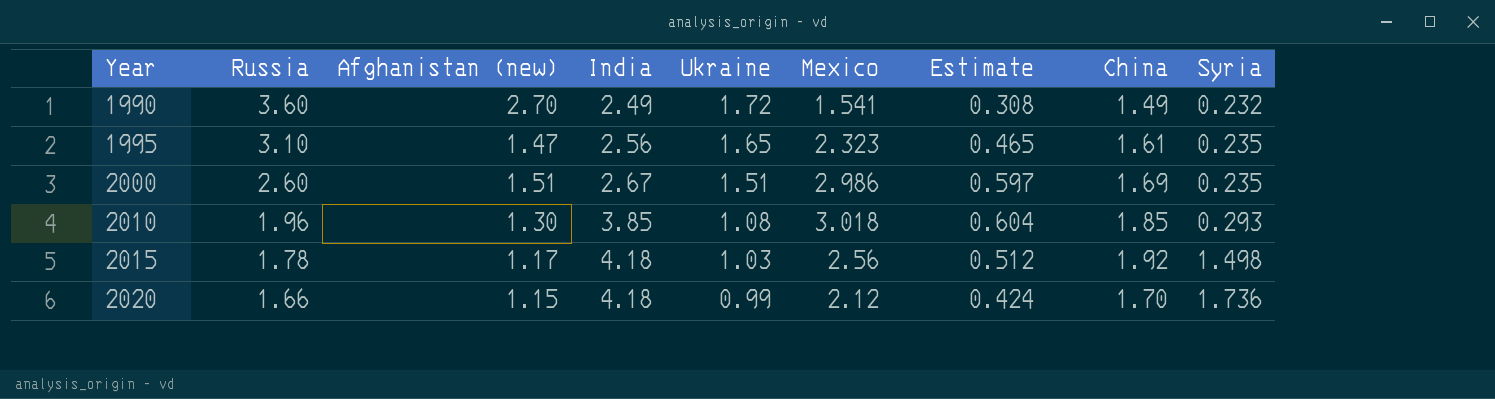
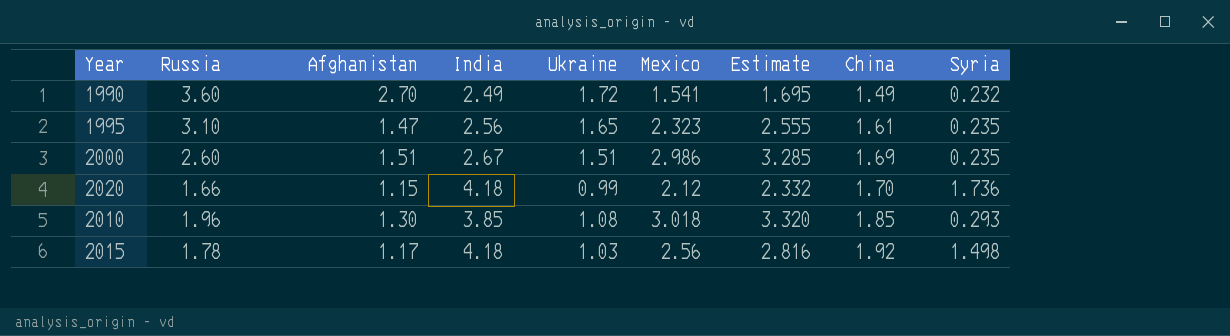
row order: Year ascending -> China ascending
column name: Afghanistan (new) -> Afghanistan
column Estimate | formula: [Mexico] * 0.2 -> [Mexico] * 1.1

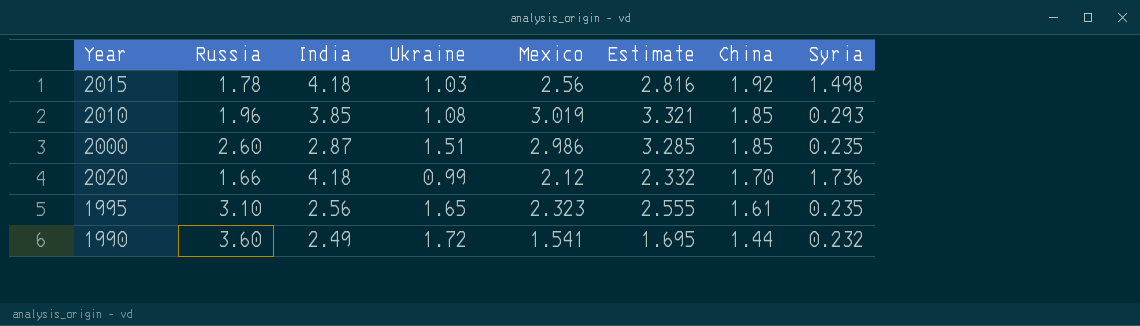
row order: China ascending -> China descending
column Afghanistan | position: 3 -> none
2010 | Mexico: 3.018 -> 3.019
2010 | Estimate: 3.320 -> 3.321
2000 | India: 2.67 -> 2.87
2000 | China: 1.69 -> 1.85
1990 | China: 1.49 -> 1.44

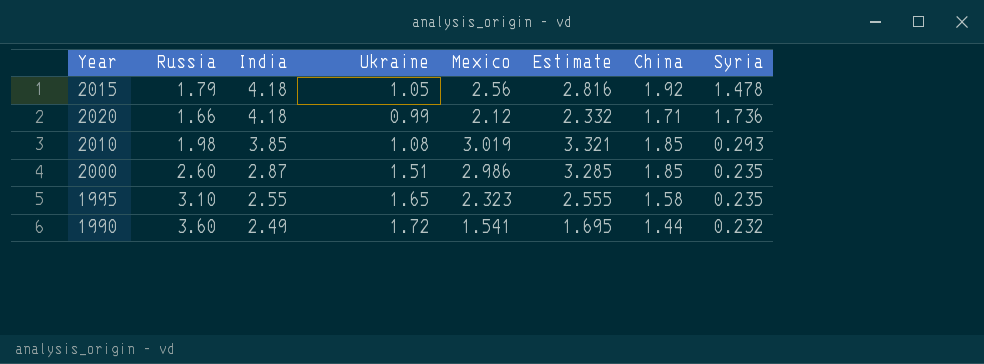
row order: China descending -> India descending
2015 | Russia: 1.78 -> 1.79
2015 | Ukraine: 1.03 -> 1.05
2015 | Syria: 1.498 -> 1.478
2020 | China: 1.70 -> 1.71
2010 | Russia: 1.96 -> 1.98
1995 | India: 2.56 -> 2.55
1995 | China: 1.61 -> 1.58

